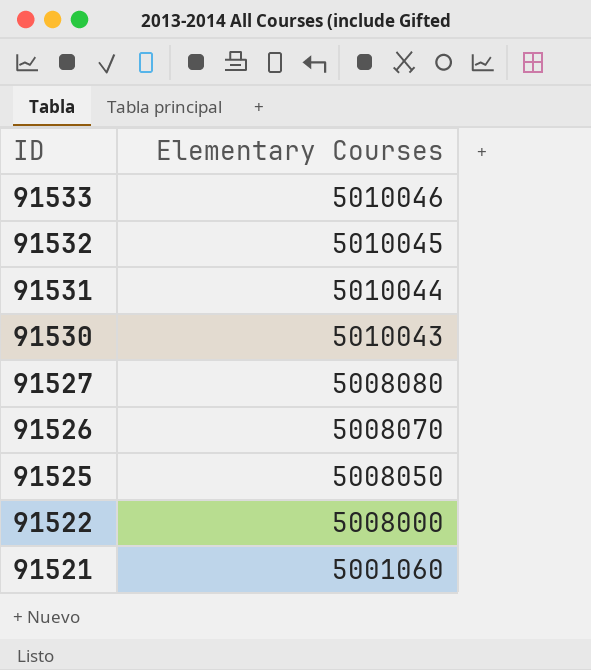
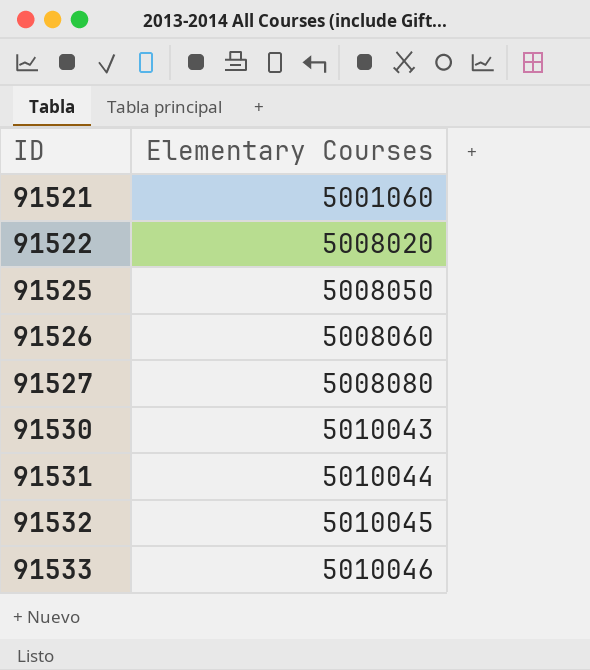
row order: ID descending -> ID ascending
91522 | Elementary Courses: 5008000 -> 5008020
91526 | Elementary Courses: 5008070 -> 5008060

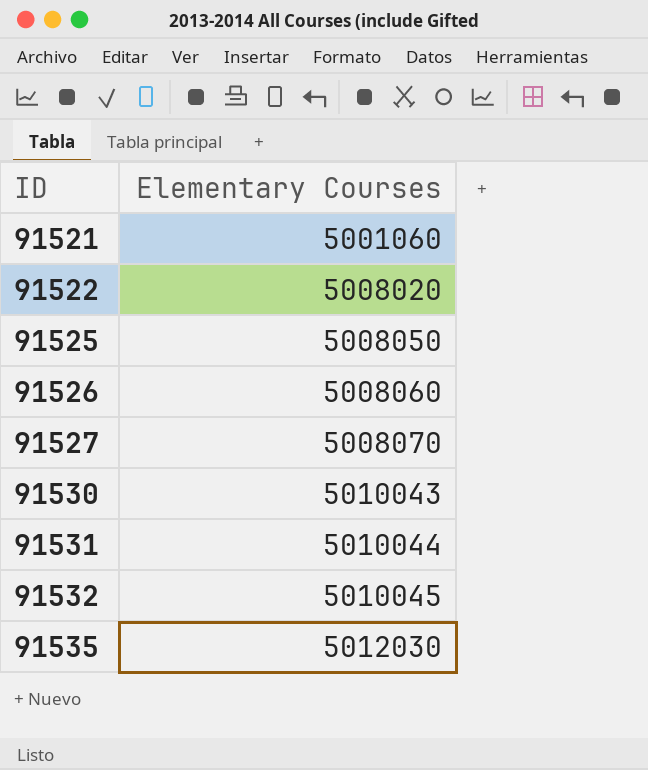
row 91533: 5010046 -> none
91527 | Elementary Courses: 5008080 -> 5008070
row 91535: none -> 5012030

